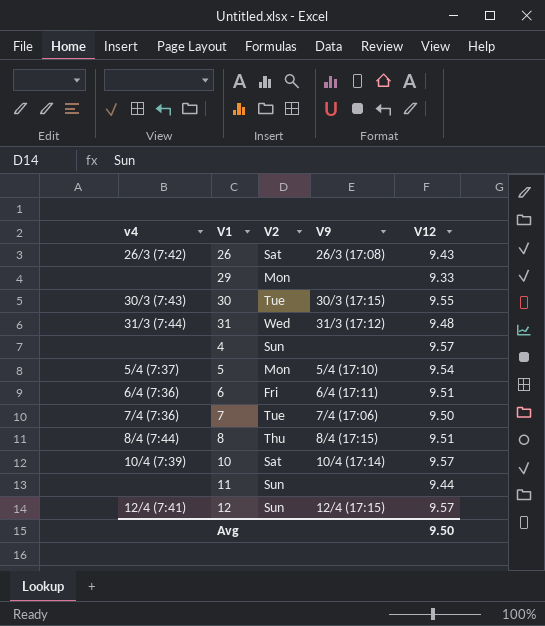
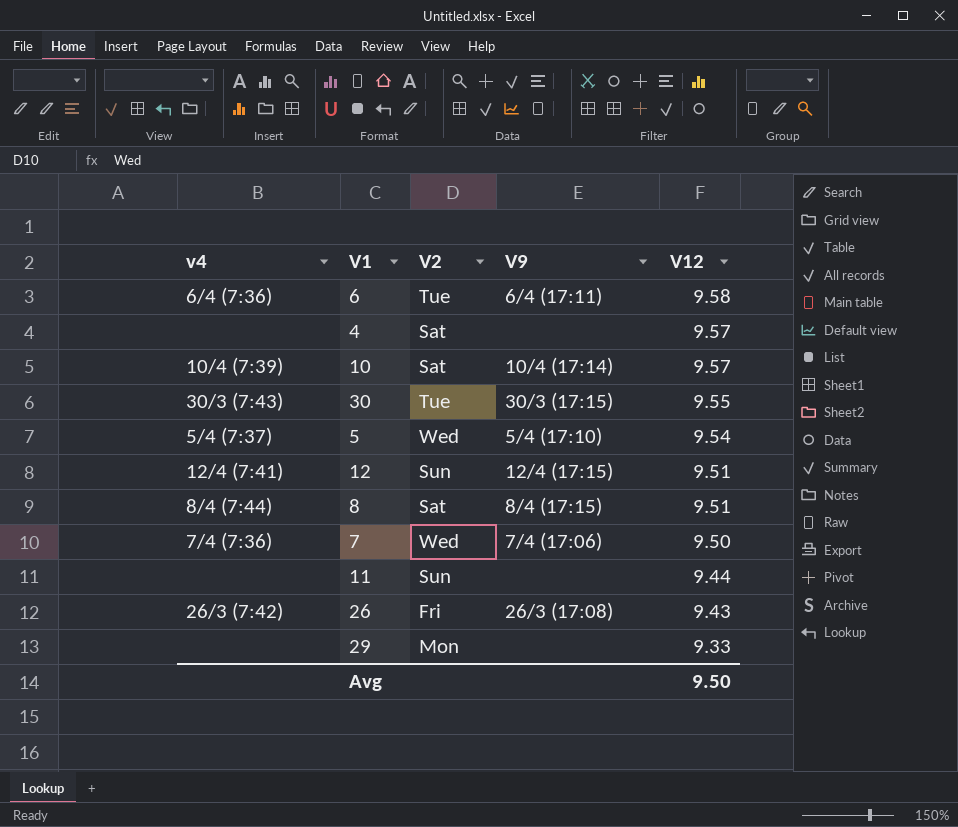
row order: none -> V12 descending
row 31: 31/3 (7:44) | Wed | 31/3 (17:12) | 9.48 -> none
6 | V2: Fri -> Tue
6 | V12: 9.51 -> 9.58
4 | V2: Sun -> Sat
5 | V2: Mon -> Wed
12 | V12: 9.57 -> 9.51
8 | V2: Thu -> Sat
7 | V2: Tue -> Wed
26 | V2: Sat -> Fri

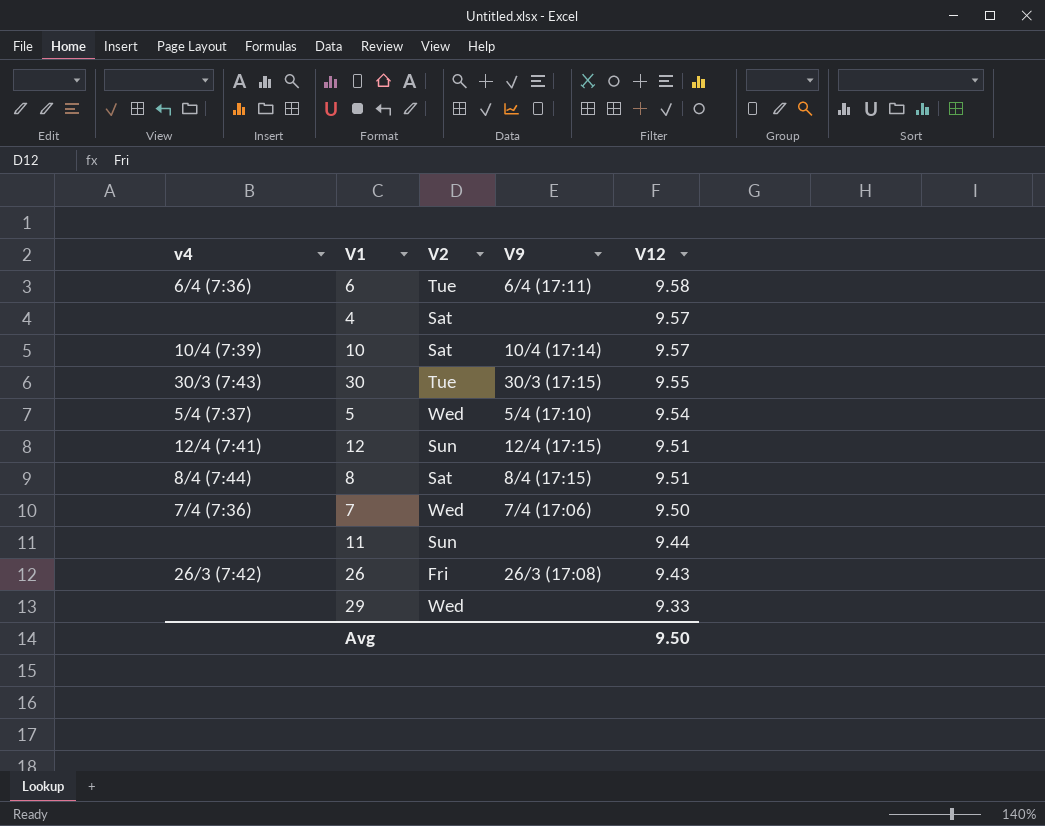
29 | V2: Mon -> Wed

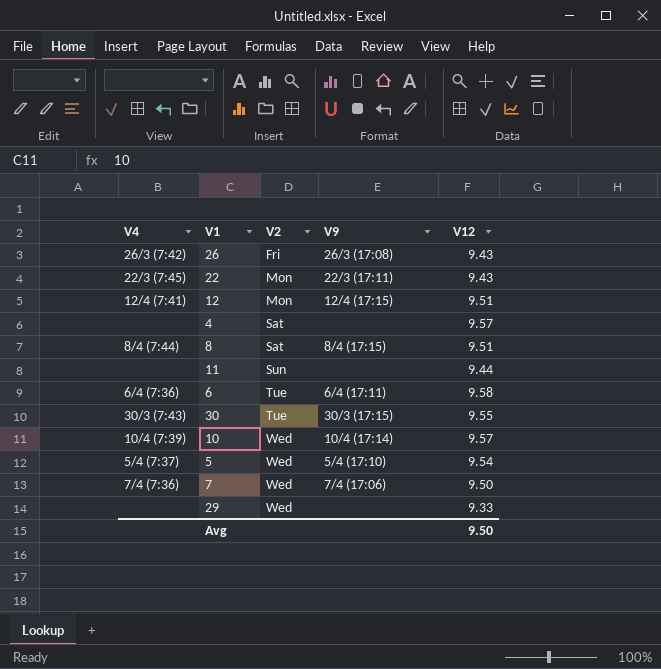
row order: V12 descending -> V2 ascending
column name: v4 -> V4
row 22: none -> 22/3 (7:45) | Mon | 22/3 (17:11) | 9.43
12 | V2: Sun -> Mon
10 | V2: Sat -> Wed

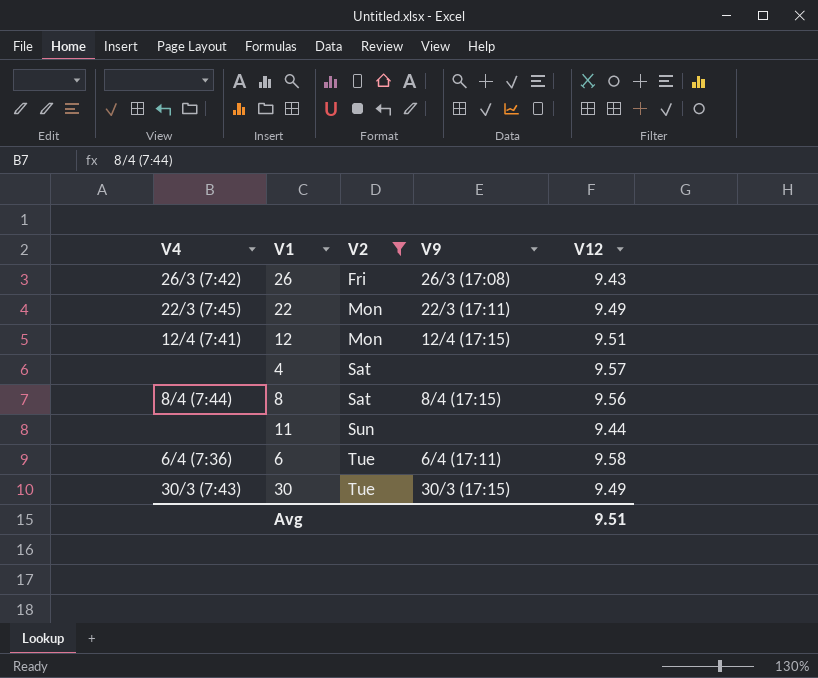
filter: none -> V2 != Wed
22 | V12: 9.43 -> 9.49
8 | V12: 9.51 -> 9.56
30 | V12: 9.55 -> 9.49
Avg | V12: 9.50 -> 9.51

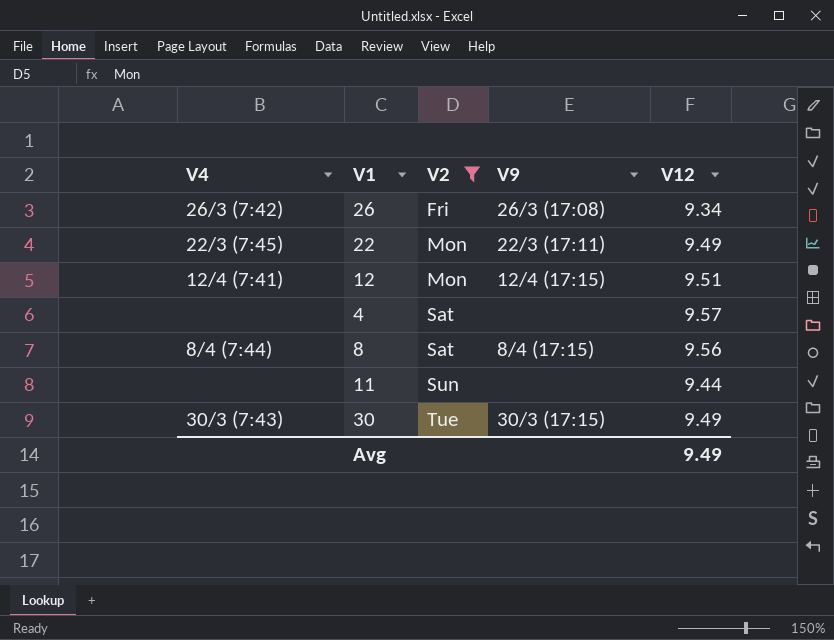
row 6: 6/4 (7:36) | Tue | 6/4 (17:11) | 9.58 -> none
26 | V12: 9.43 -> 9.34
Avg | V12: 9.51 -> 9.49

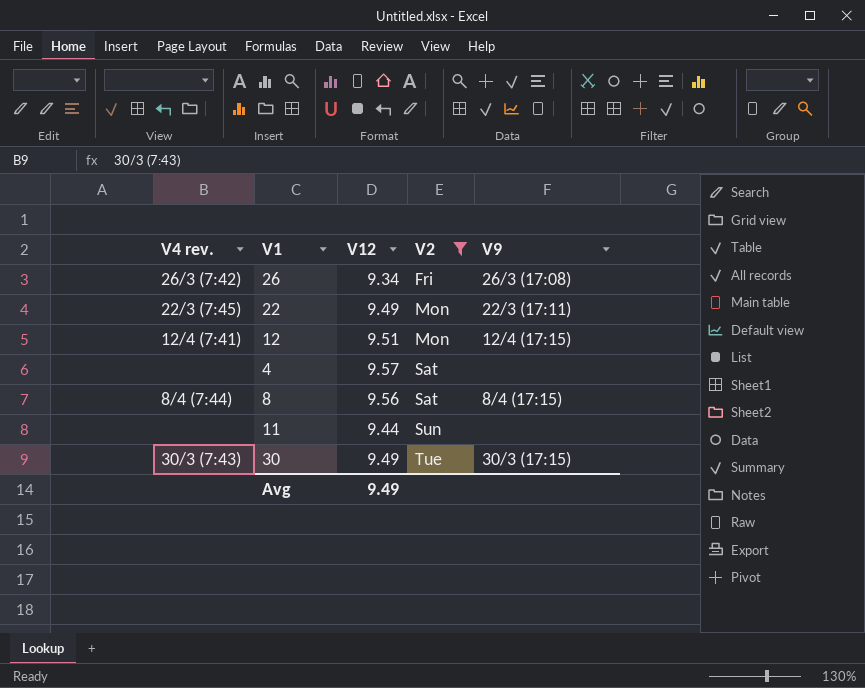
column name: V4 -> V4 rev.
column V12 | position: 5 -> 3

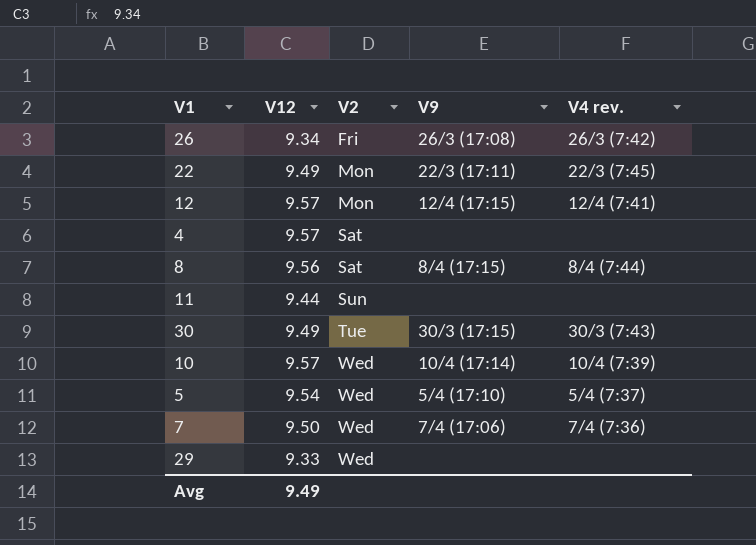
filter: V2 != Wed -> none
column V4 rev. | position: 1 -> 5
12 | V12: 9.51 -> 9.57

